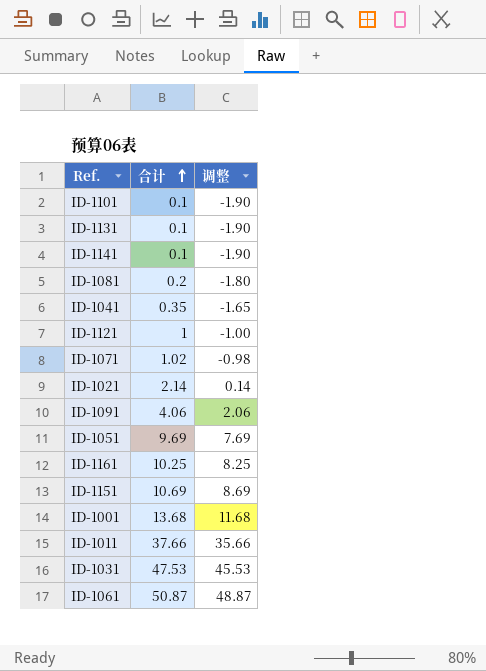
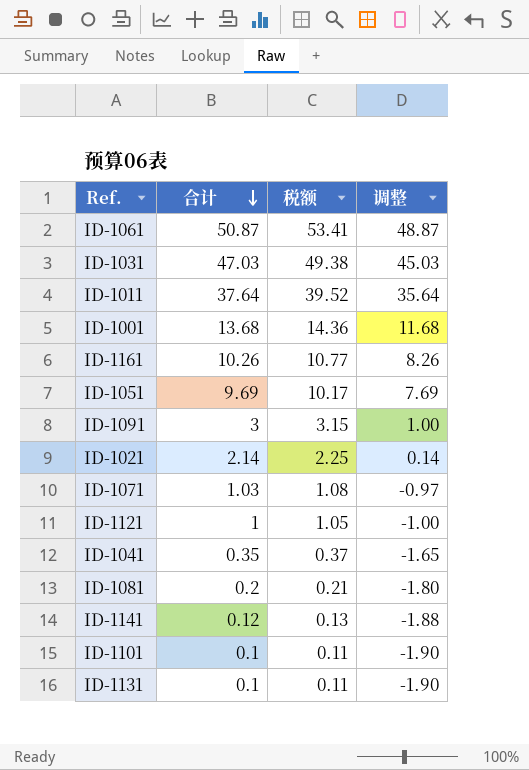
row order: 合计 ascending -> 合计 descending
column 税额 | formula: none -> [合计] * 1.05
row ID-1151: 10.69 | 8.69 -> none
ID-1031 | 合计: 47.53 -> 47.03
ID-1031 | 调整: 45.53 -> 45.03
ID-1011 | 合计: 37.66 -> 37.64
ID-1011 | 调整: 35.66 -> 35.64
ID-1161 | 合计: 10.25 -> 10.26
ID-1161 | 调整: 8.25 -> 8.26
ID-1091 | 合计: 4.06 -> 3
ID-1091 | 调整: 2.06 -> 1.00
ID-1071 | 合计: 1.02 -> 1.03
ID-1071 | 调整: -0.98 -> -0.97
ID-1141 | 合计: 0.1 -> 0.12
ID-1141 | 调整: -1.90 -> -1.88

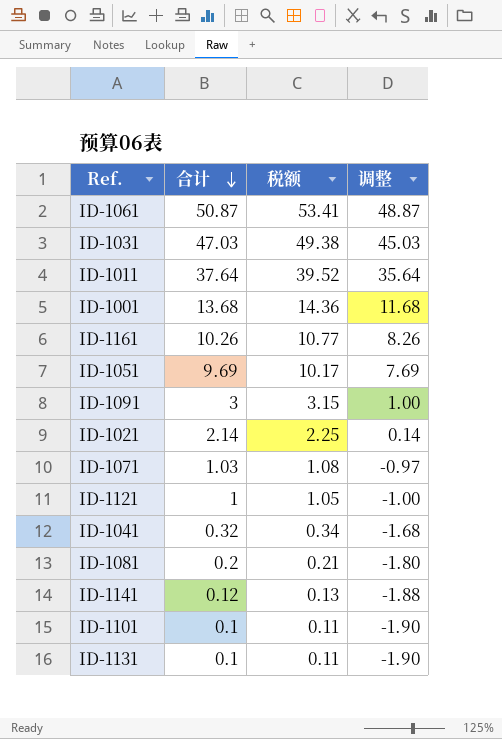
ID-1041 | 合计: 0.35 -> 0.32
ID-1041 | 税额: 0.37 -> 0.34
ID-1041 | 调整: -1.65 -> -1.68

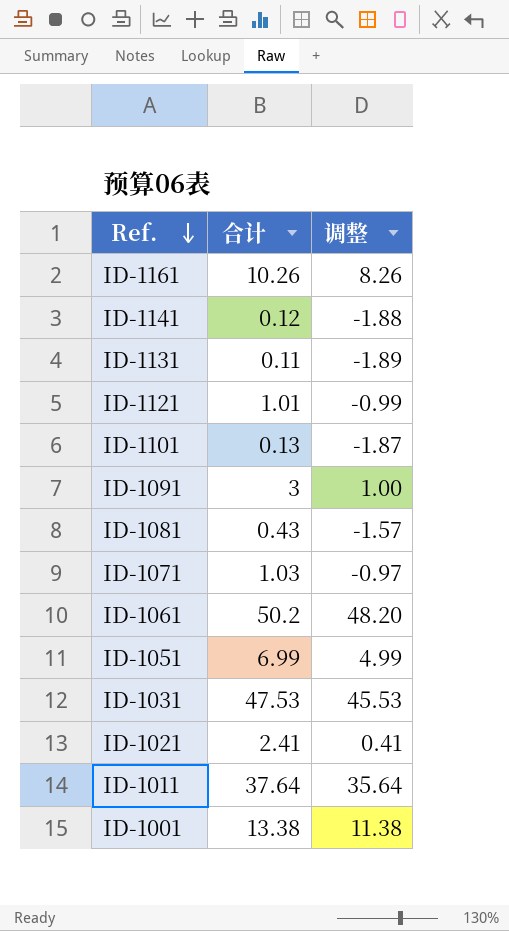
row order: 合计 descending -> Ref. descending
column 税额 | formula: [合计] * 1.05 -> none
row ID-1041: 0.32 | 0.34 | -1.68 -> none
ID-1131 | 合计: 0.1 -> 0.11
ID-1131 | 调整: -1.90 -> -1.89
ID-1121 | 合计: 1 -> 1.01
ID-1121 | 调整: -1.00 -> -0.99
ID-1101 | 合计: 0.1 -> 0.13
ID-1101 | 调整: -1.90 -> -1.87
ID-1081 | 合计: 0.2 -> 0.43
ID-1081 | 调整: -1.80 -> -1.57
ID-1061 | 合计: 50.87 -> 50.2
ID-1061 | 调整: 48.87 -> 48.20
ID-1051 | 合计: 9.69 -> 6.99
ID-1051 | 调整: 7.69 -> 4.99
ID-1031 | 合计: 47.03 -> 47.53
ID-1031 | 调整: 45.03 -> 45.53
ID-1021 | 合计: 2.14 -> 2.41
ID-1021 | 调整: 0.14 -> 0.41
ID-1001 | 合计: 13.68 -> 13.38
ID-1001 | 调整: 11.68 -> 11.38

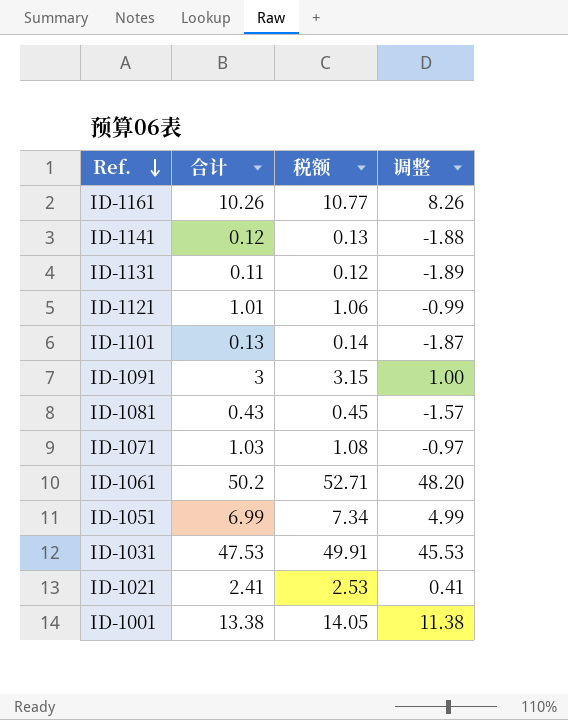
column 税额 | formula: none -> [合计] * 1.05
row ID-1011: 37.64 | 35.64 -> none

